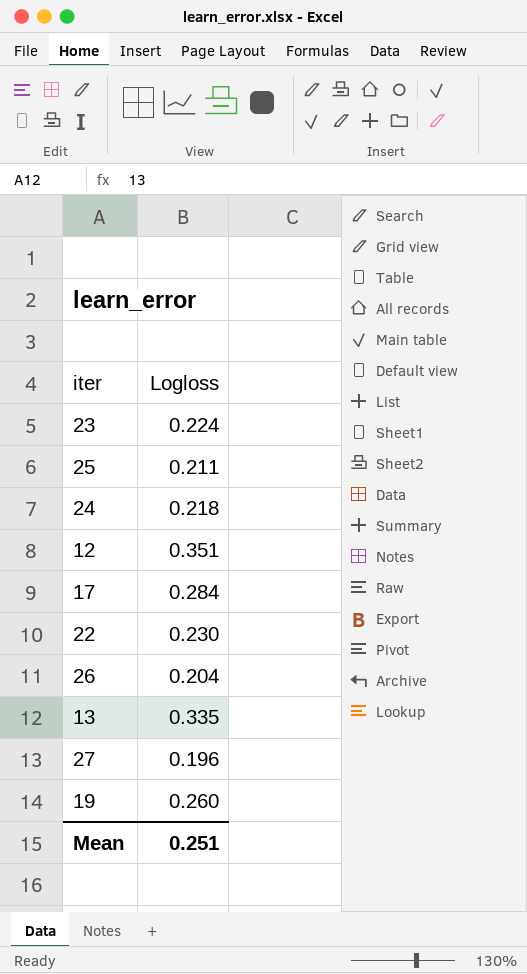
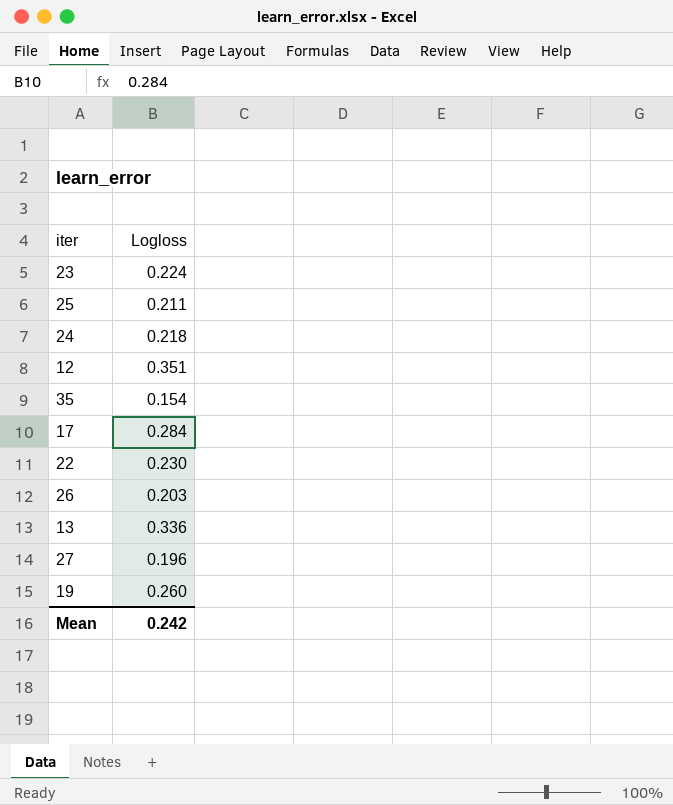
row 35: none -> 0.154
26 | Logloss: 0.204 -> 0.203
13 | Logloss: 0.335 -> 0.336
Mean | Logloss: 0.251 -> 0.242

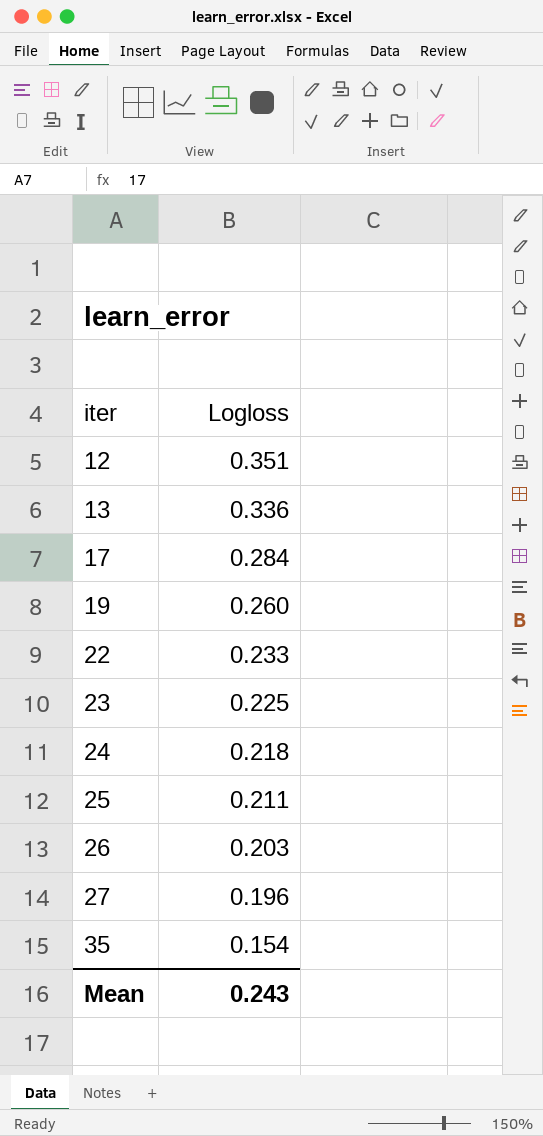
row order: none -> iter ascending
22 | Logloss: 0.230 -> 0.233
23 | Logloss: 0.224 -> 0.225
Mean | Logloss: 0.242 -> 0.243

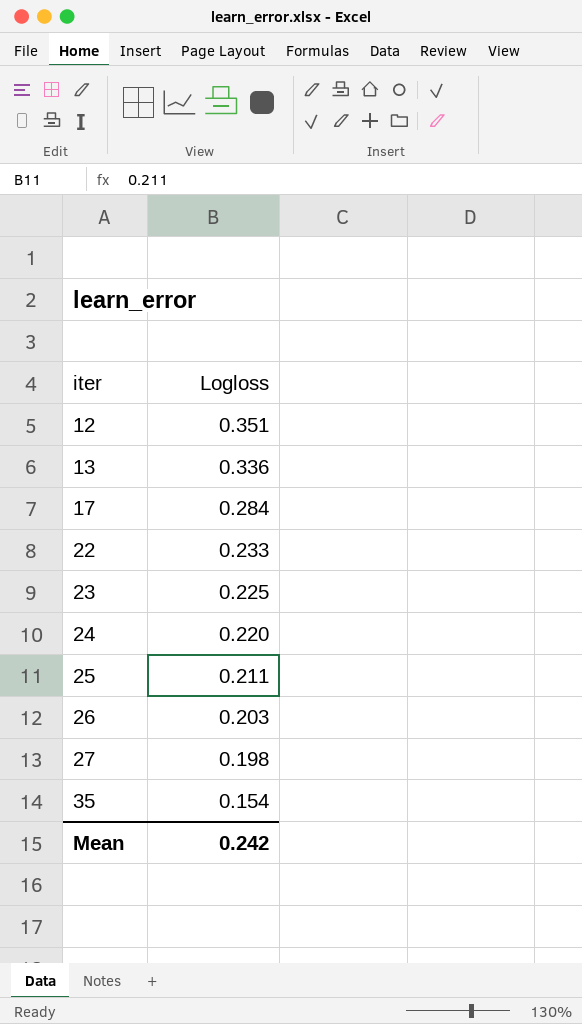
row 19: 0.260 -> none
24 | Logloss: 0.218 -> 0.220
27 | Logloss: 0.196 -> 0.198
Mean | Logloss: 0.243 -> 0.242

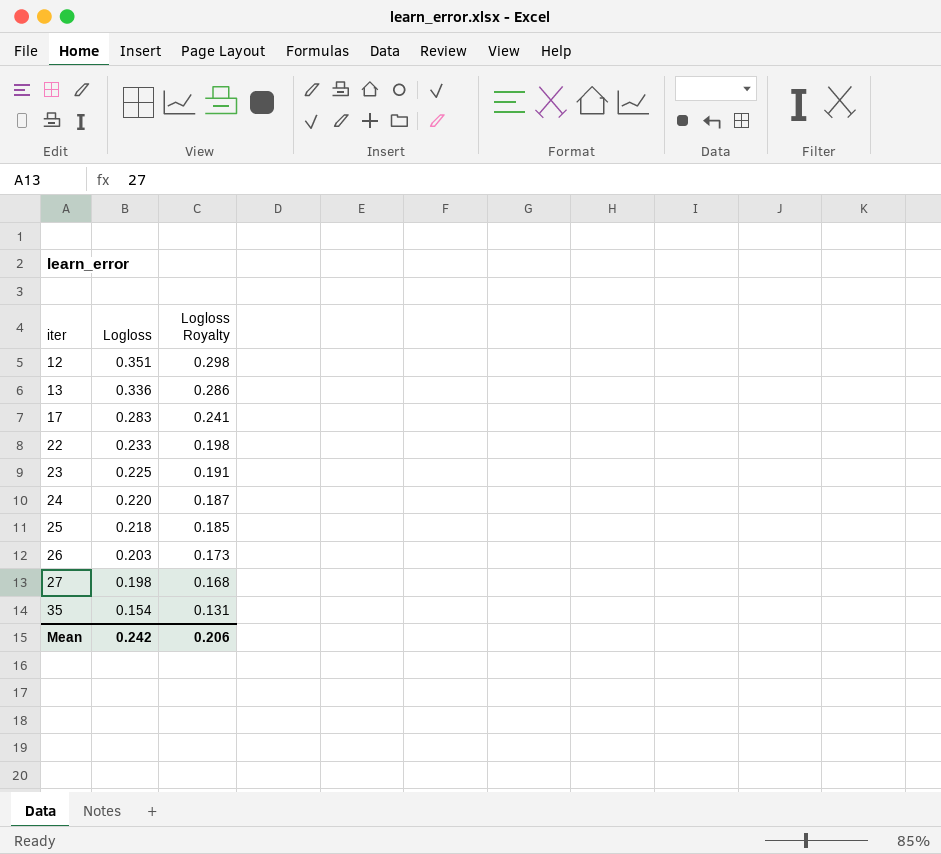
column Logloss Royalty | formula: none -> [Logloss] * 0.85
17 | Logloss: 0.284 -> 0.283
25 | Logloss: 0.211 -> 0.218

